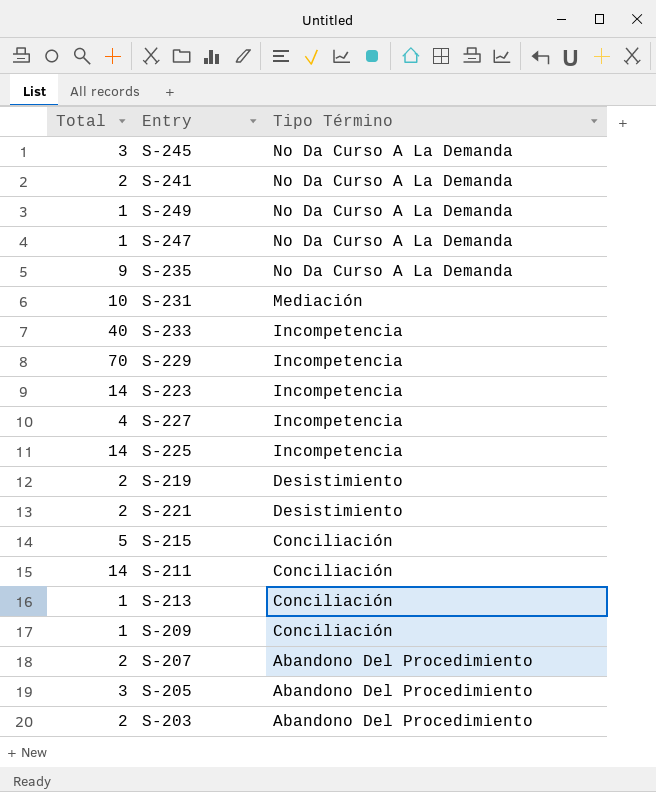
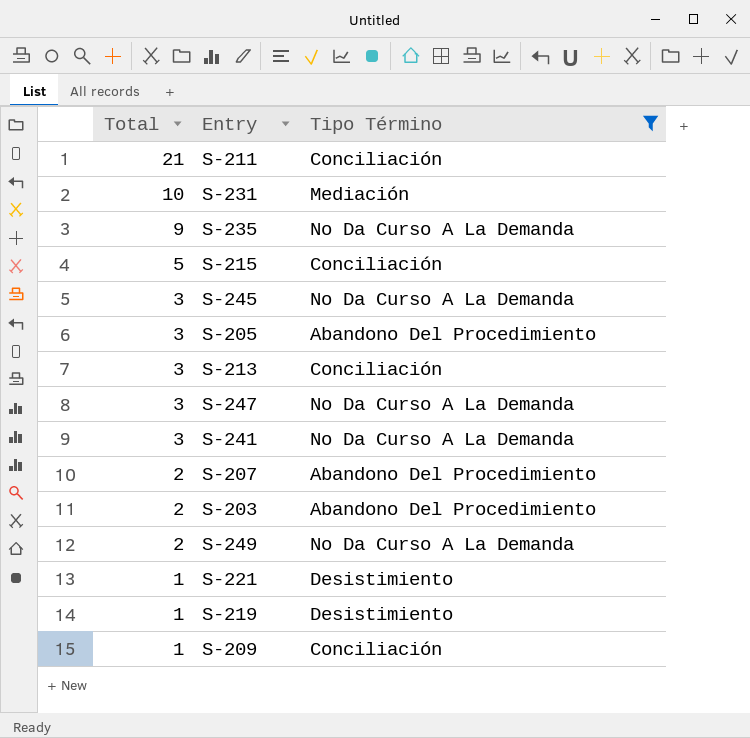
filter: none -> Tipo Término != Incompetencia
row order: Tipo Término descending -> Total descending
S-211 | Total: 14 -> 21
S-213 | Total: 1 -> 3
S-247 | Total: 1 -> 3
S-241 | Total: 2 -> 3
S-249 | Total: 1 -> 2
S-221 | Total: 2 -> 1
S-219 | Total: 2 -> 1

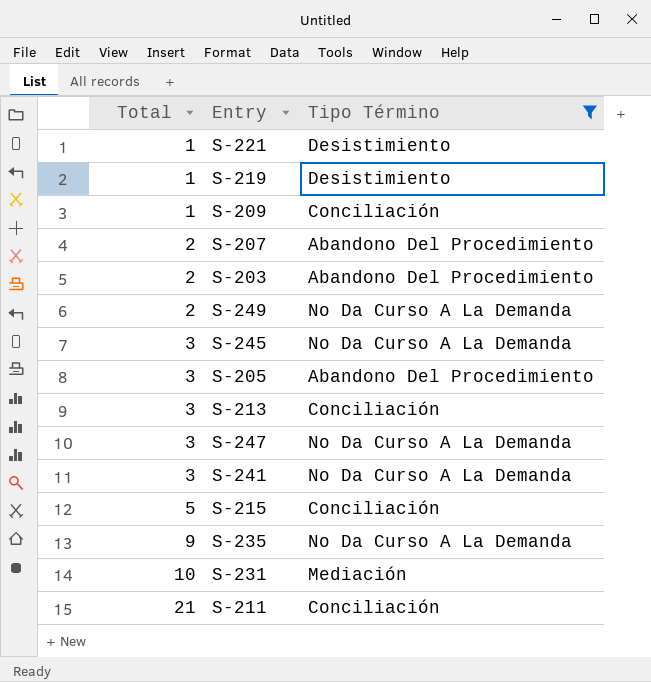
row order: Total descending -> Total ascending

